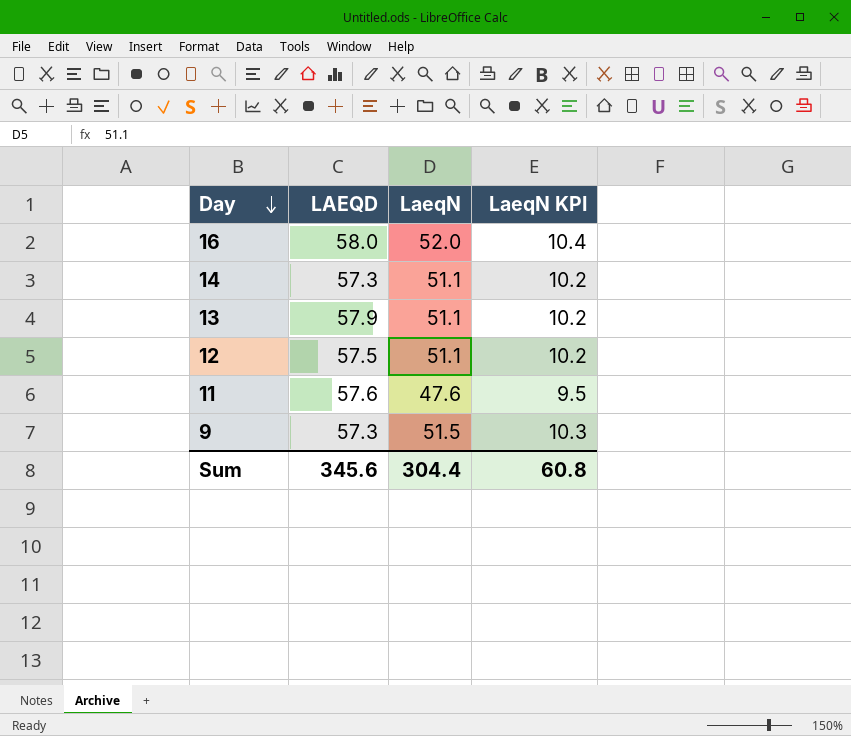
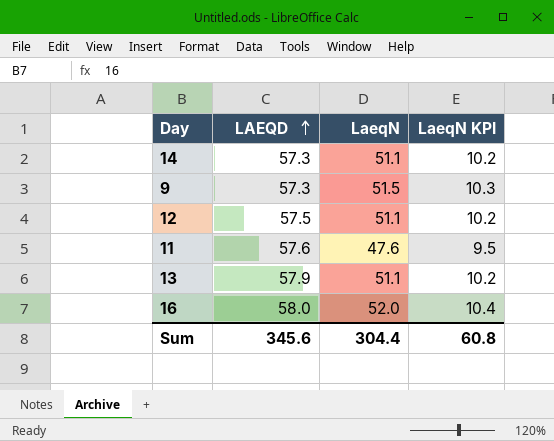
row order: Day descending -> LAEQD ascending

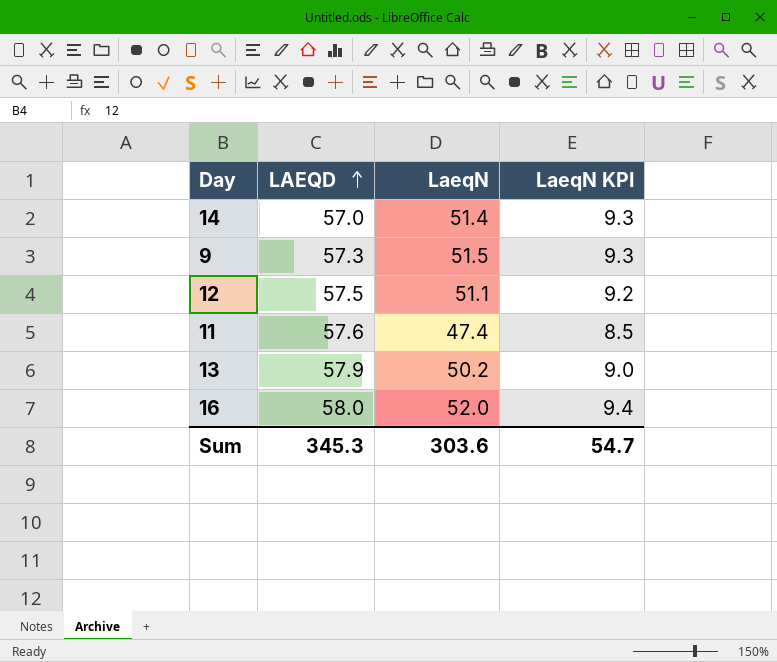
column LaeqN KPI | formula: [LaeqN] * 0.2 -> [LaeqN] * 0.18
14 | LAEQD: 57.3 -> 57.0
14 | LaeqN: 51.1 -> 51.4
11 | LaeqN: 47.6 -> 47.4
13 | LaeqN: 51.1 -> 50.2
Sum | LAEQD: 345.6 -> 345.3
Sum | LaeqN: 304.4 -> 303.6
Sum | LaeqN KPI: 60.8 -> 54.7

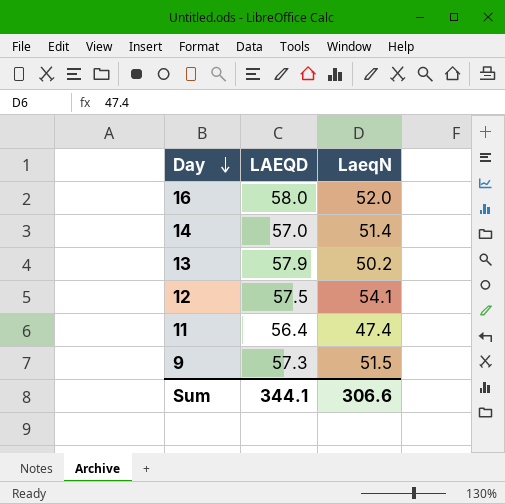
row order: LAEQD ascending -> Day descending
column LaeqN KPI | formula: [LaeqN] * 0.18 -> none
12 | LaeqN: 51.1 -> 54.1
11 | LAEQD: 57.6 -> 56.4
Sum | LAEQD: 345.3 -> 344.1
Sum | LaeqN: 303.6 -> 306.6

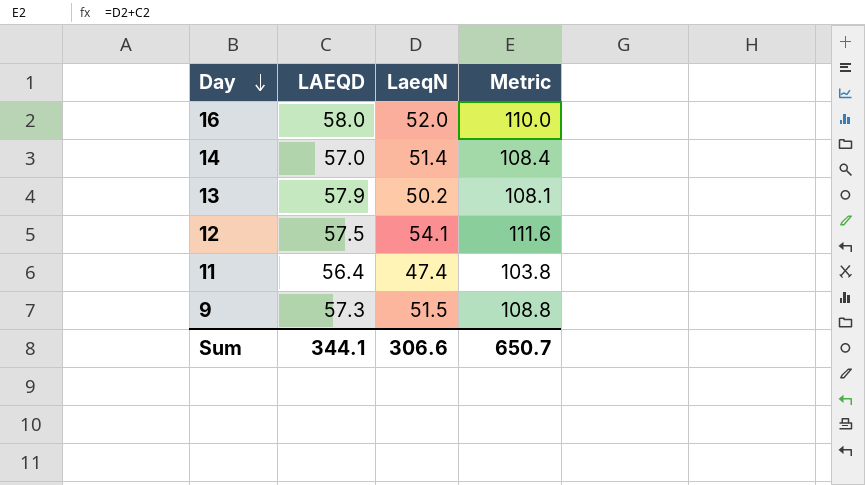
column Metric | formula: none -> [LAEQD] + [LaeqN]

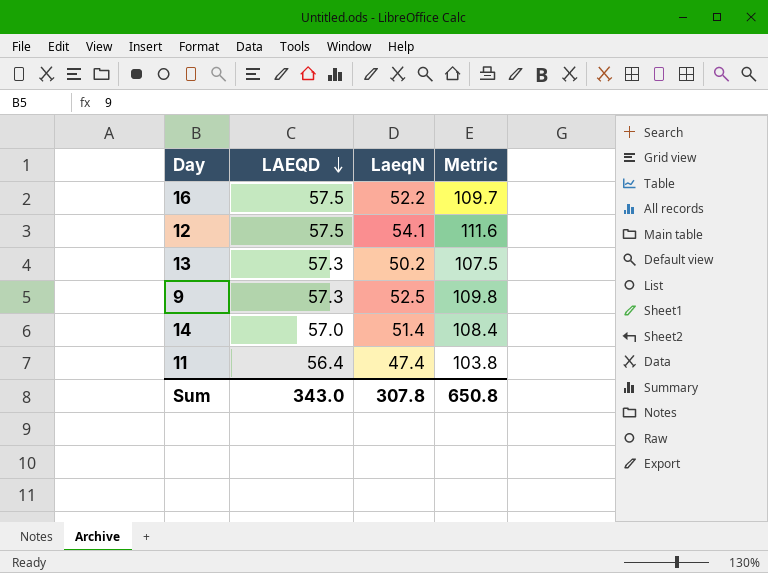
row order: Day descending -> LAEQD descending
16 | LAEQD: 58.0 -> 57.5
16 | LaeqN: 52.0 -> 52.2
16 | Metric: 110.0 -> 109.7
13 | LAEQD: 57.9 -> 57.3
13 | Metric: 108.1 -> 107.5
9 | LaeqN: 51.5 -> 52.5
9 | Metric: 108.8 -> 109.8
Sum | LAEQD: 344.1 -> 343.0
Sum | LaeqN: 306.6 -> 307.8
Sum | Metric: 650.7 -> 650.8

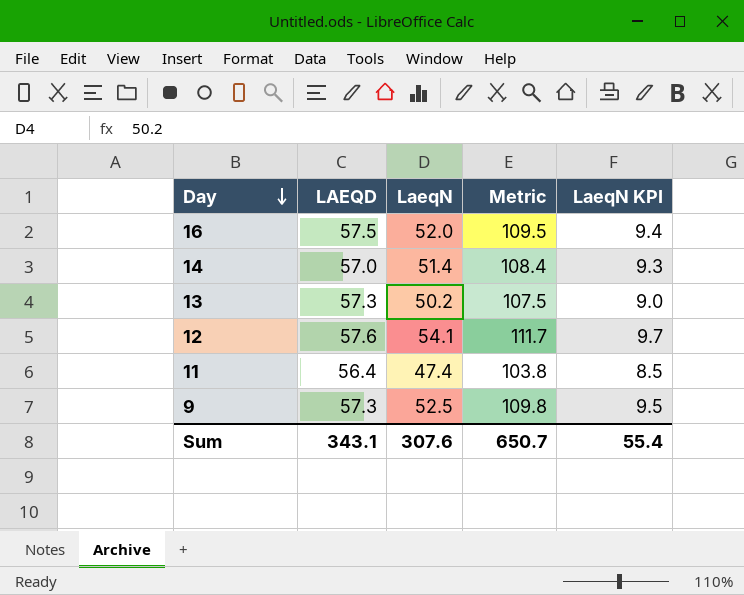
row order: LAEQD descending -> Day descending
column LaeqN KPI | formula: none -> [LaeqN] * 0.18
16 | LaeqN: 52.2 -> 52.0
16 | Metric: 109.7 -> 109.5
12 | LAEQD: 57.5 -> 57.6
12 | Metric: 111.6 -> 111.7
Sum | LAEQD: 343.0 -> 343.1
Sum | LaeqN: 307.8 -> 307.6
Sum | Metric: 650.8 -> 650.7

